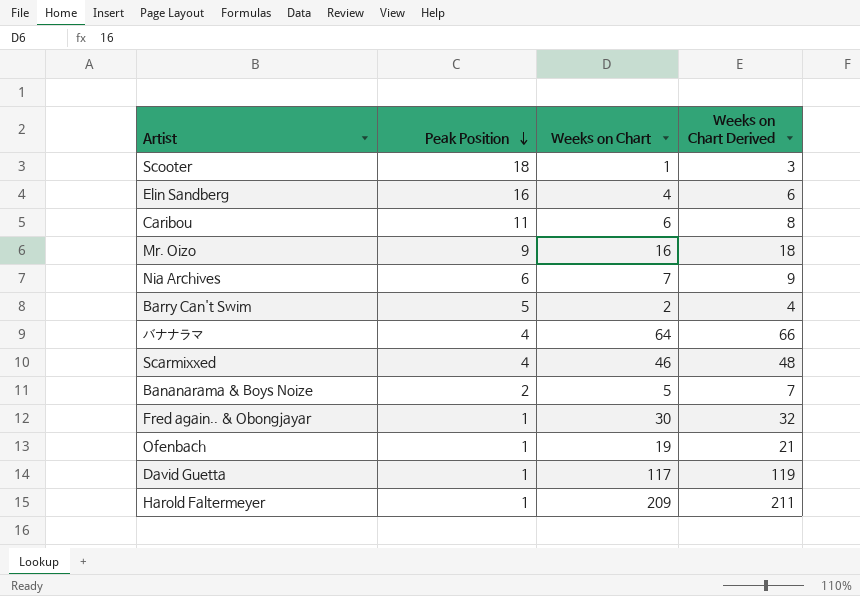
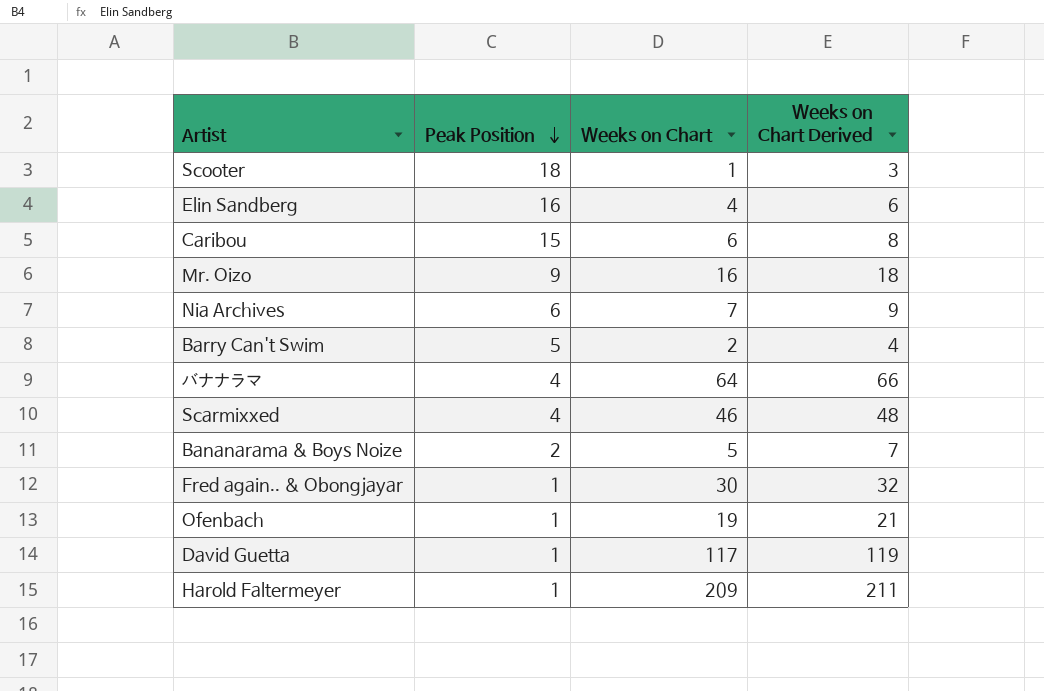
Caribou | Peak Position: 11 -> 15

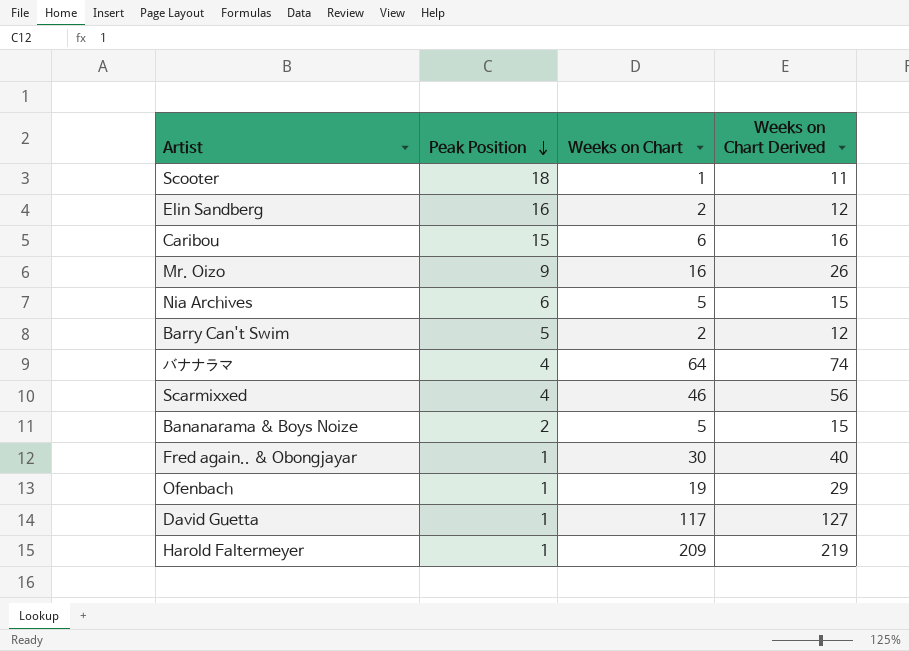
column Weeks on Chart Derived | formula: [Weeks on Chart] + 2 -> [Weeks on Chart] + 10
Elin Sandberg | Weeks on Chart: 4 -> 2
Nia Archives | Weeks on Chart: 7 -> 5

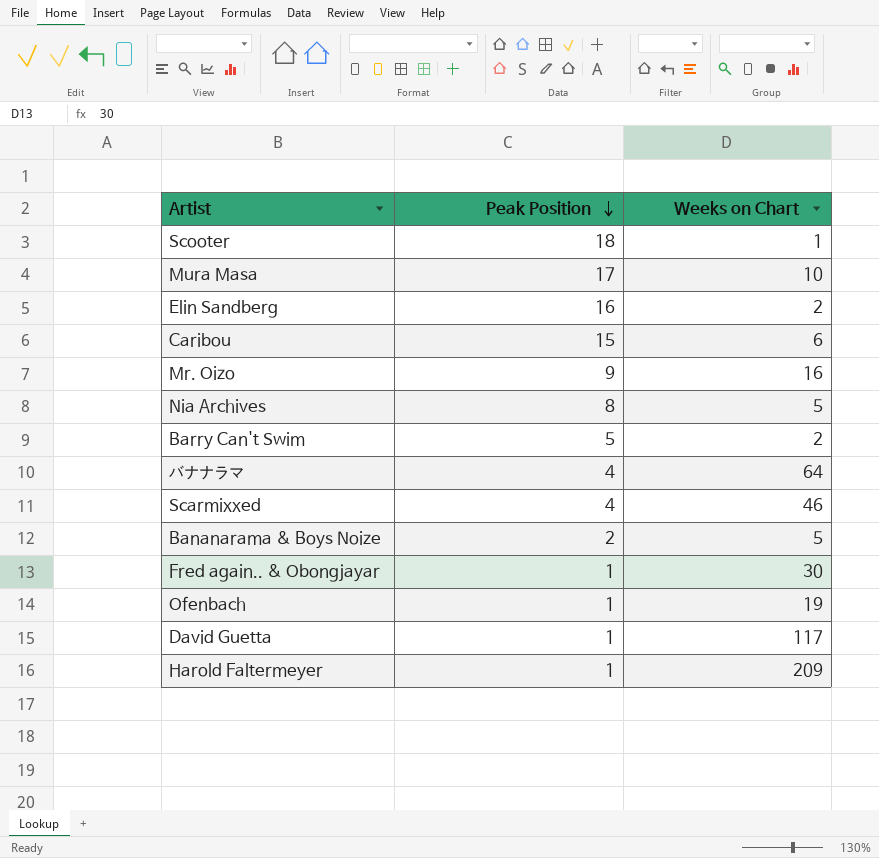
column Weeks on Chart Derived | formula: [Weeks on Chart] + 10 -> none
row Mura Masa: none -> 17 | 10
Nia Archives | Peak Position: 6 -> 8

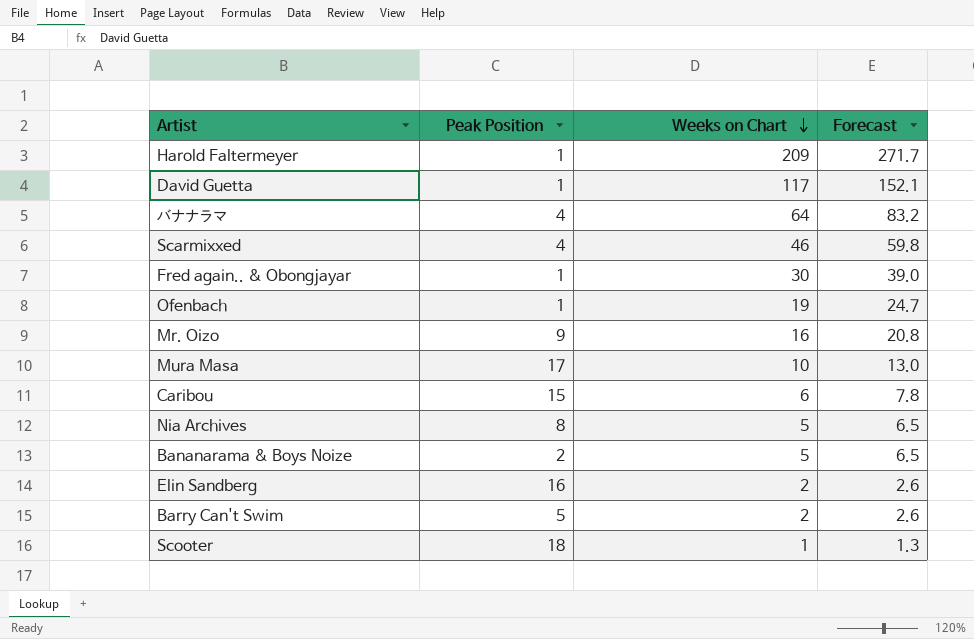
row order: Peak Position descending -> Weeks on Chart descending
column Forecast | formula: none -> [Weeks on Chart] * 1.3

